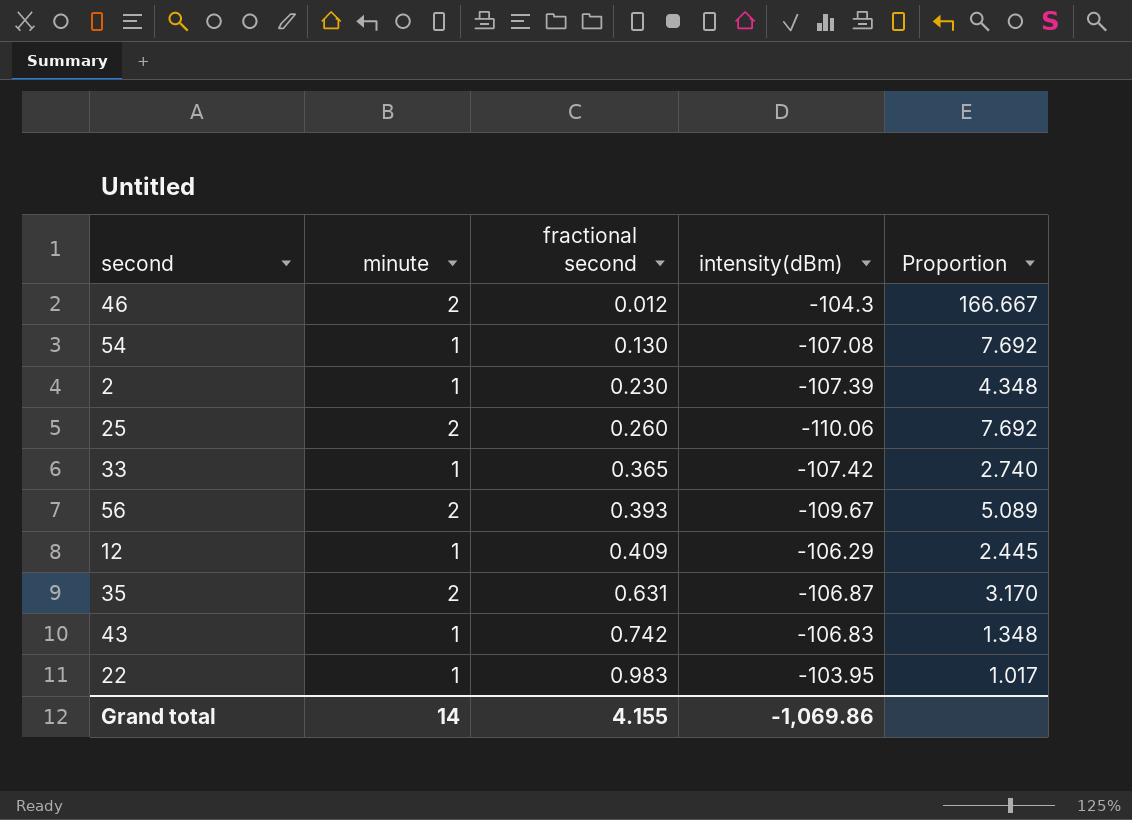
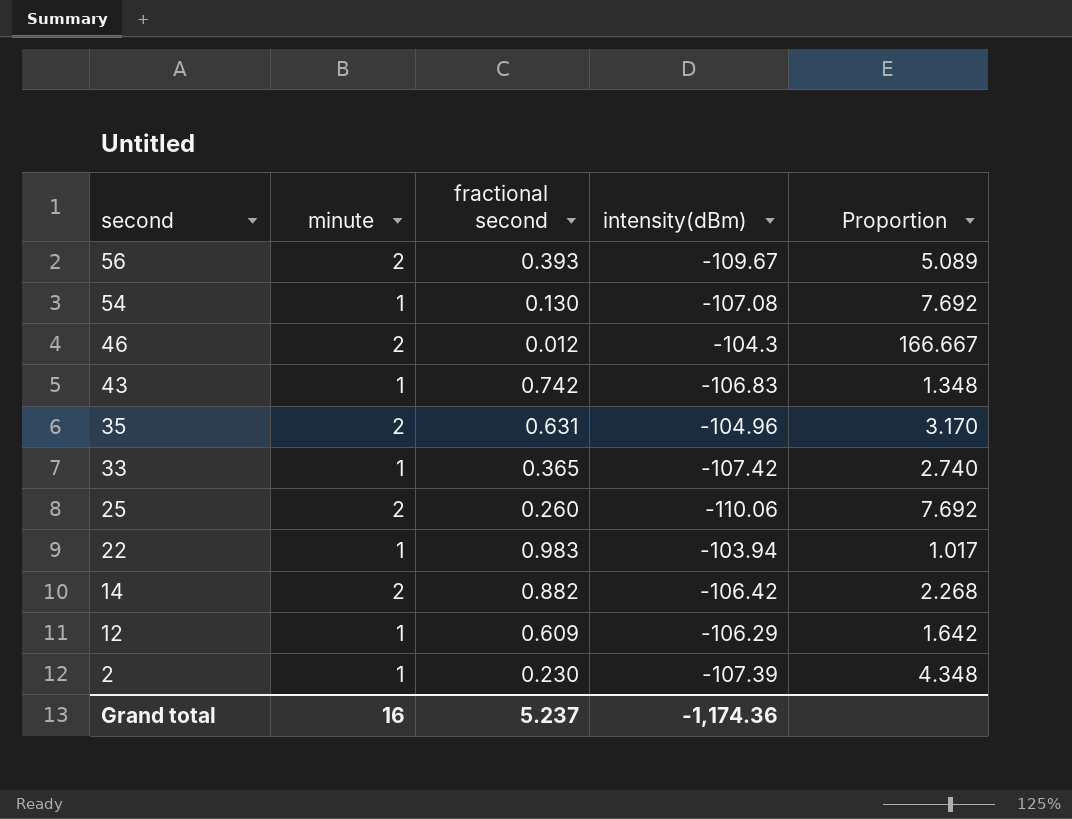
row order: fractional second ascending -> second descending
35 | intensity(dBm): -106.87 -> -104.96
22 | intensity(dBm): -103.95 -> -103.94
row 14: none -> 2 | 0.882 | -106.42 | 2.268
12 | fractional second: 0.409 -> 0.609
12 | Proportion: 2.445 -> 1.642
Grand total | minute: 14 -> 16
Grand total | fractional second: 4.155 -> 5.237
Grand total | intensity(dBm): -1,069.86 -> -1,174.36

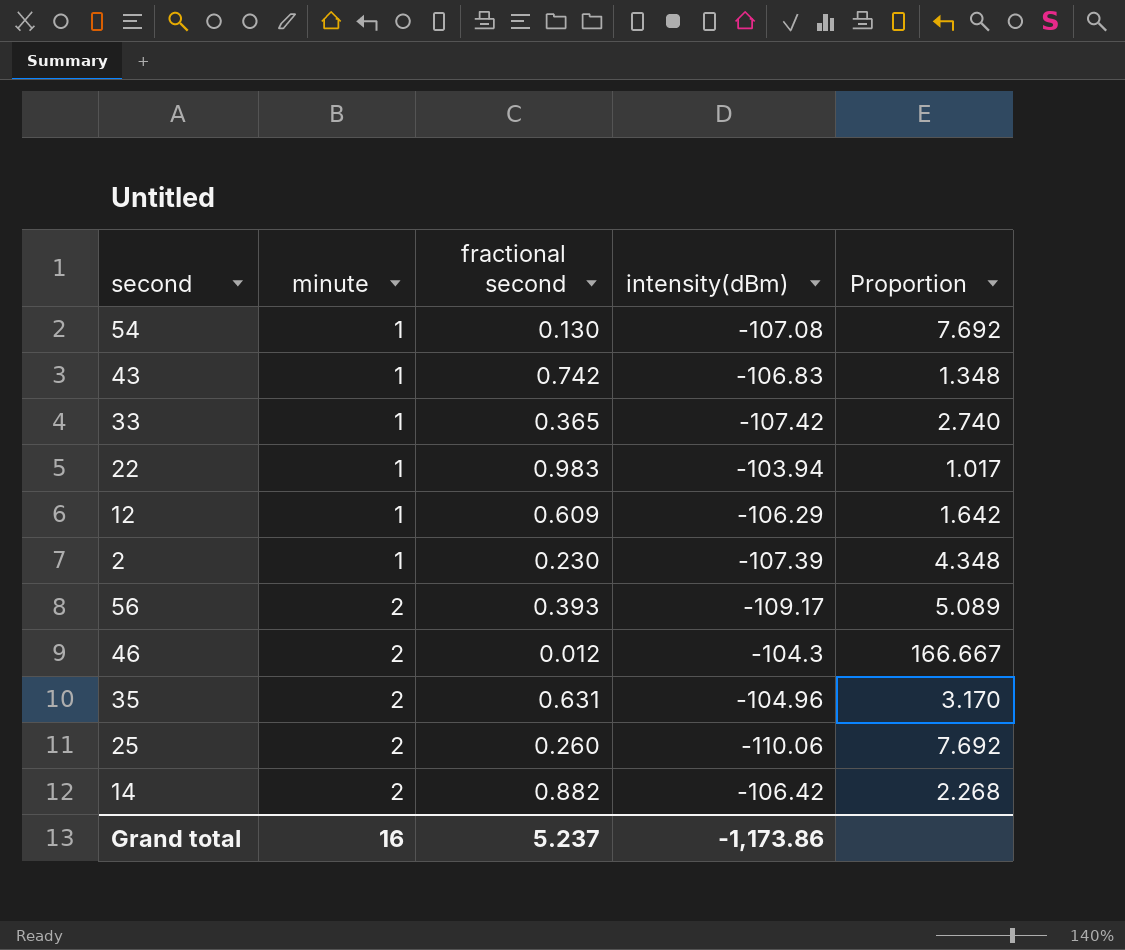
row order: second descending -> minute ascending
56 | intensity(dBm): -109.67 -> -109.17
Grand total | intensity(dBm): -1,174.36 -> -1,173.86

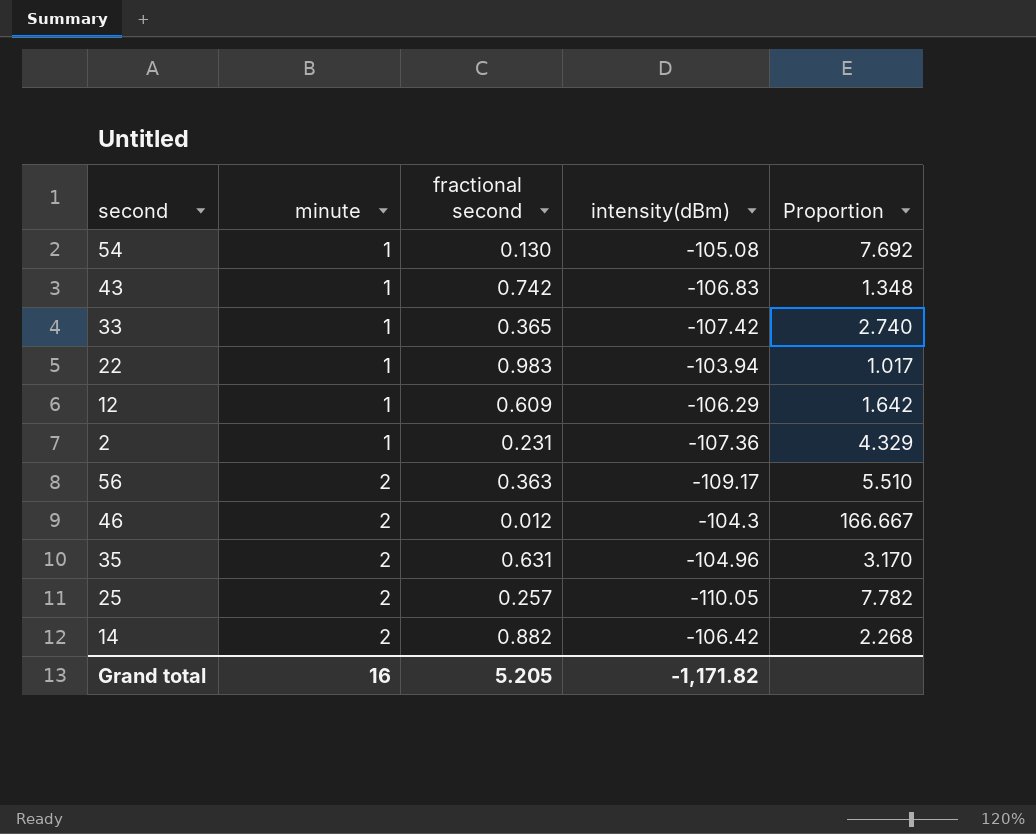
54 | intensity(dBm): -107.08 -> -105.08
2 | fractional second: 0.230 -> 0.231
2 | intensity(dBm): -107.39 -> -107.36
2 | Proportion: 4.348 -> 4.329
56 | fractional second: 0.393 -> 0.363
56 | Proportion: 5.089 -> 5.510
25 | fractional second: 0.260 -> 0.257
25 | intensity(dBm): -110.06 -> -110.05
25 | Proportion: 7.692 -> 7.782
Grand total | fractional second: 5.237 -> 5.205
Grand total | intensity(dBm): -1,173.86 -> -1,171.82

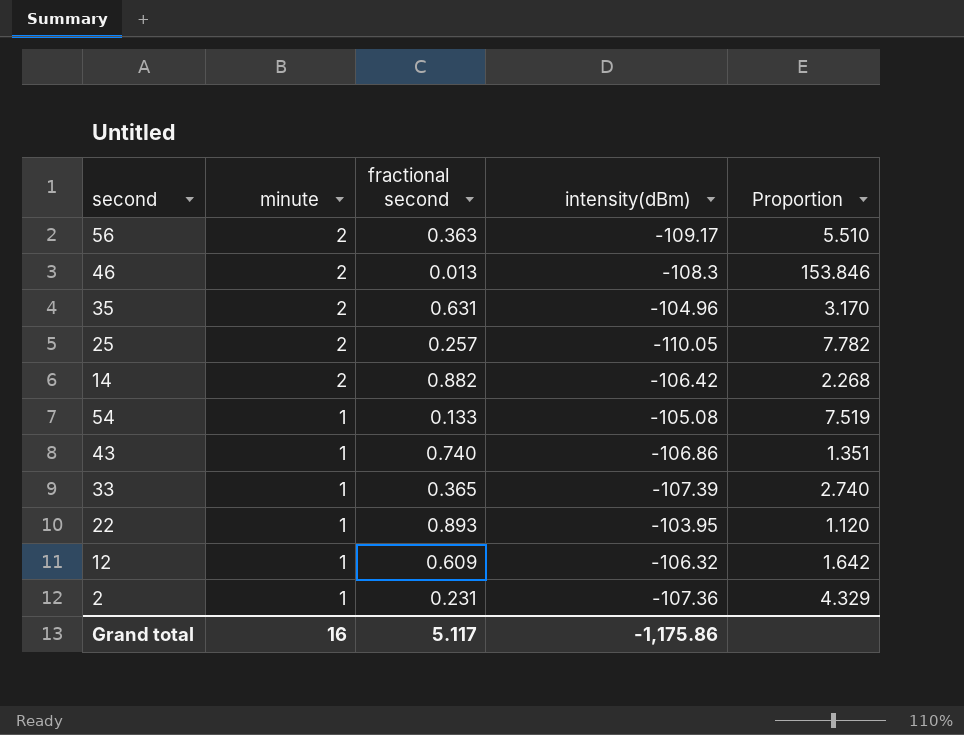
row order: minute ascending -> minute descending
46 | fractional second: 0.012 -> 0.013
46 | intensity(dBm): -104.3 -> -108.3
46 | Proportion: 166.667 -> 153.846
54 | fractional second: 0.130 -> 0.133
54 | Proportion: 7.692 -> 7.519
43 | fractional second: 0.742 -> 0.740
43 | intensity(dBm): -106.83 -> -106.86
43 | Proportion: 1.348 -> 1.351
33 | intensity(dBm): -107.42 -> -107.39
22 | fractional second: 0.983 -> 0.893
22 | intensity(dBm): -103.94 -> -103.95
22 | Proportion: 1.017 -> 1.120
12 | intensity(dBm): -106.29 -> -106.32
Grand total | fractional second: 5.205 -> 5.117
Grand total | intensity(dBm): -1,171.82 -> -1,175.86

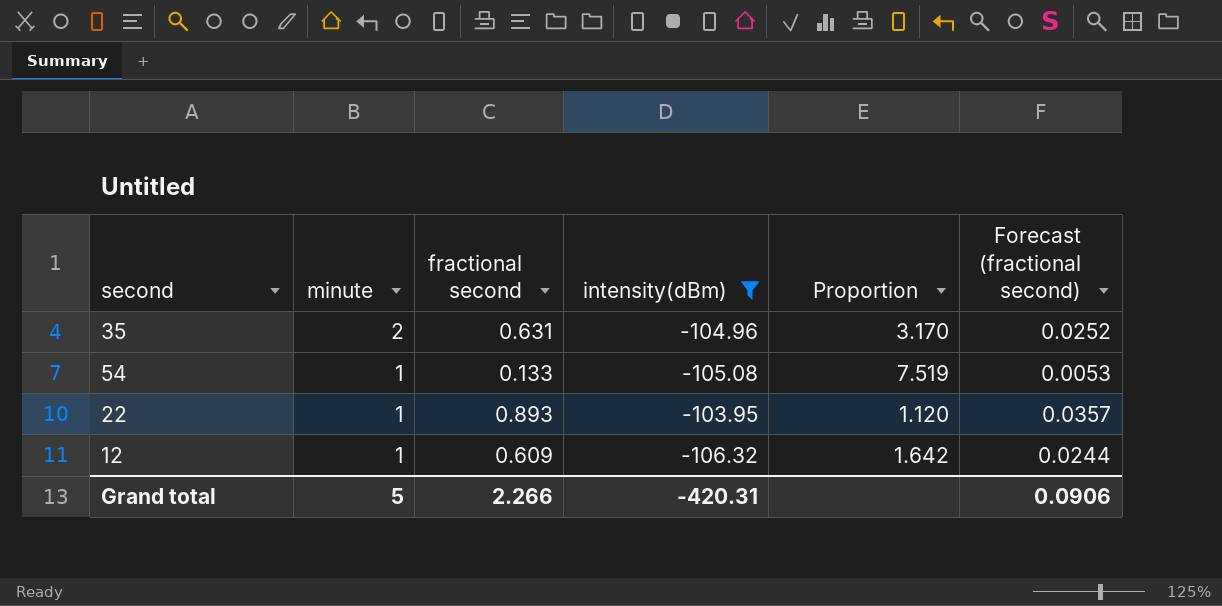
filter: none -> intensity(dBm) >= -106.32
column Forecast (fractional second) | formula: none -> [fractional second] * 0.04
Grand total | minute: 16 -> 5
Grand total | fractional second: 5.117 -> 2.266
Grand total | intensity(dBm): -1,175.86 -> -420.31

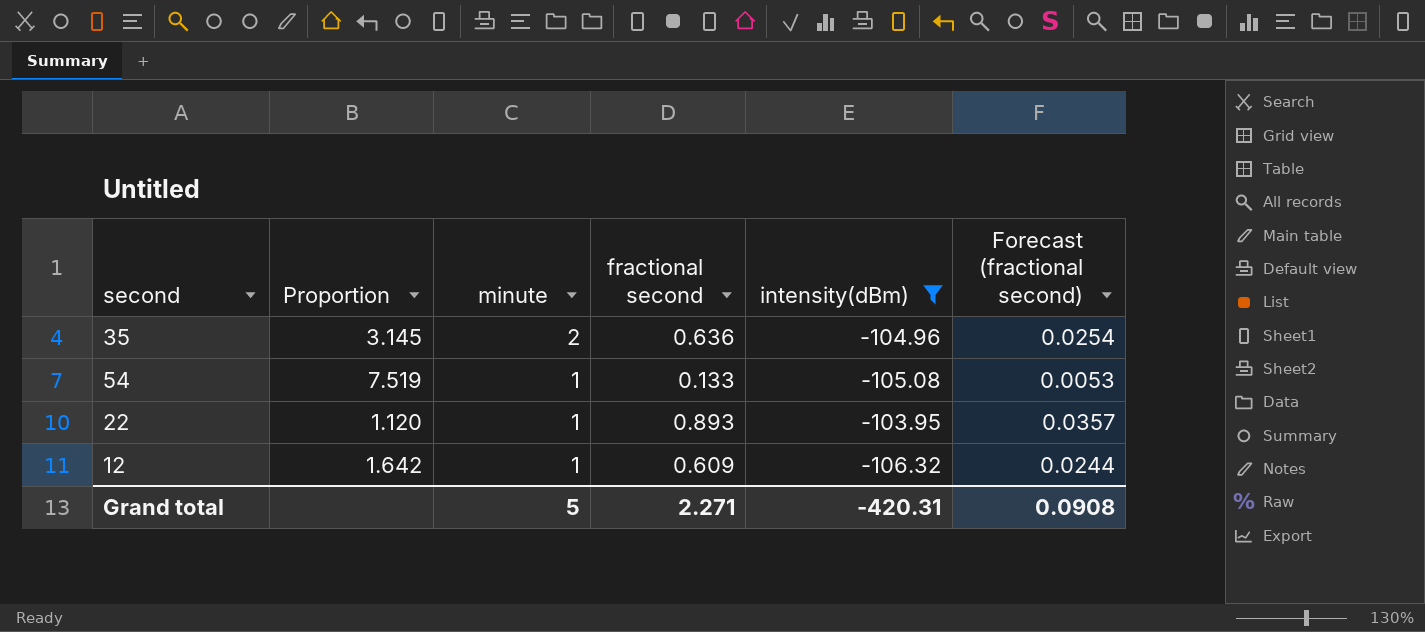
column Proportion | position: 5 -> 2
35 | Proportion: 3.170 -> 3.145
35 | fractional second: 0.631 -> 0.636
35 | Forecast (fractional second): 0.0252 -> 0.0254
Grand total | fractional second: 2.266 -> 2.271
Grand total | Forecast (fractional second): 0.0906 -> 0.0908

